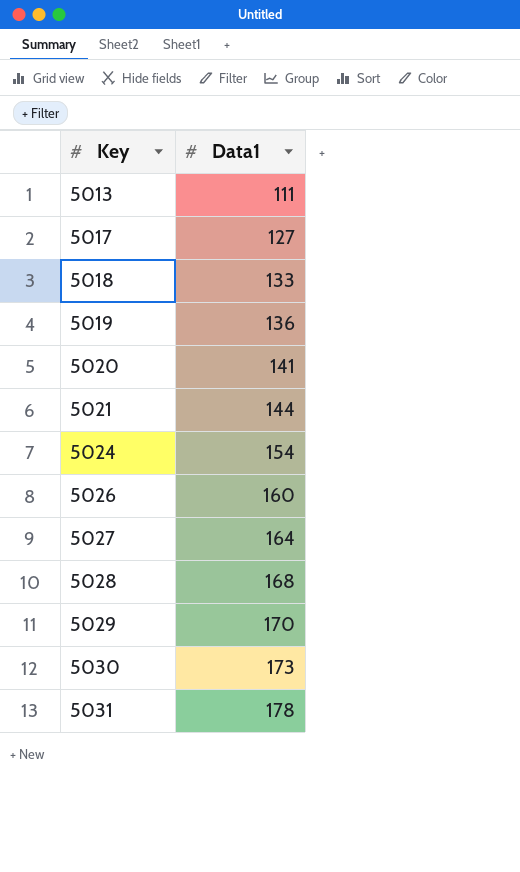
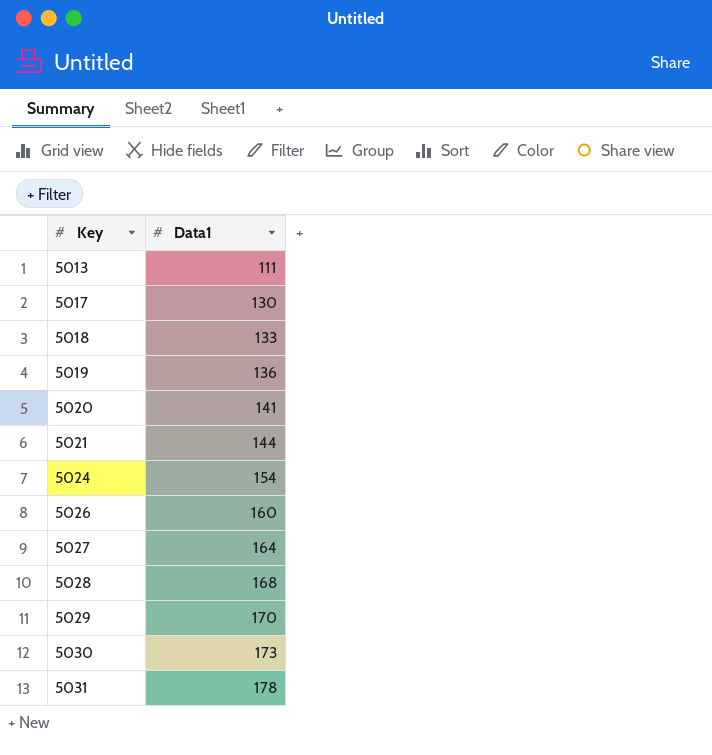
5017 | Data1: 127 -> 130

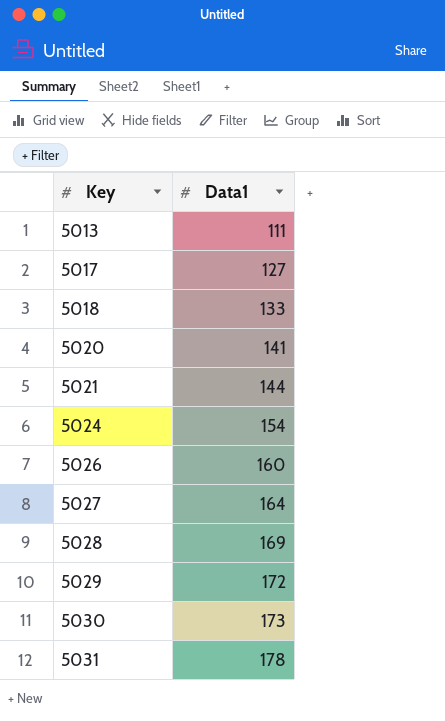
row 5019: 136 -> none
5017 | Data1: 130 -> 127
5028 | Data1: 168 -> 169
5029 | Data1: 170 -> 172

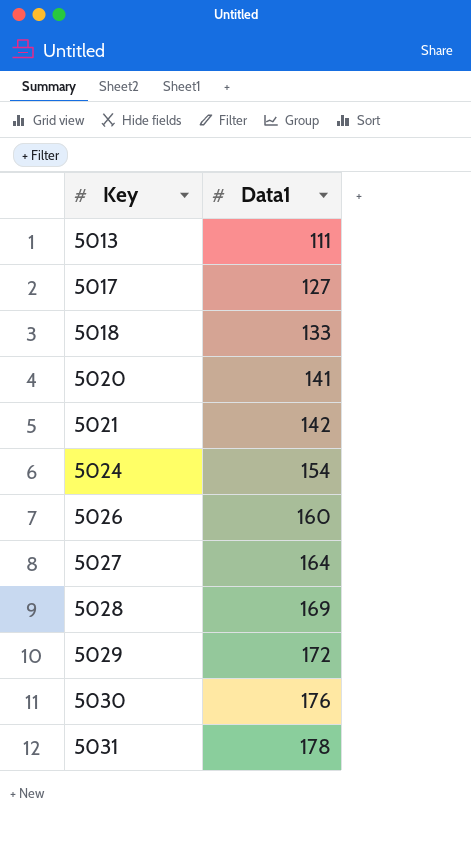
5021 | Data1: 144 -> 142
5030 | Data1: 173 -> 176

